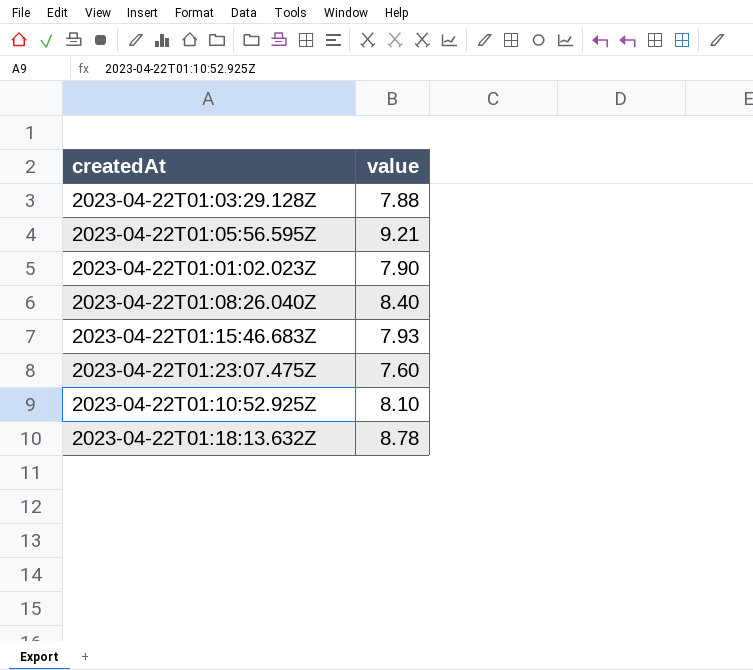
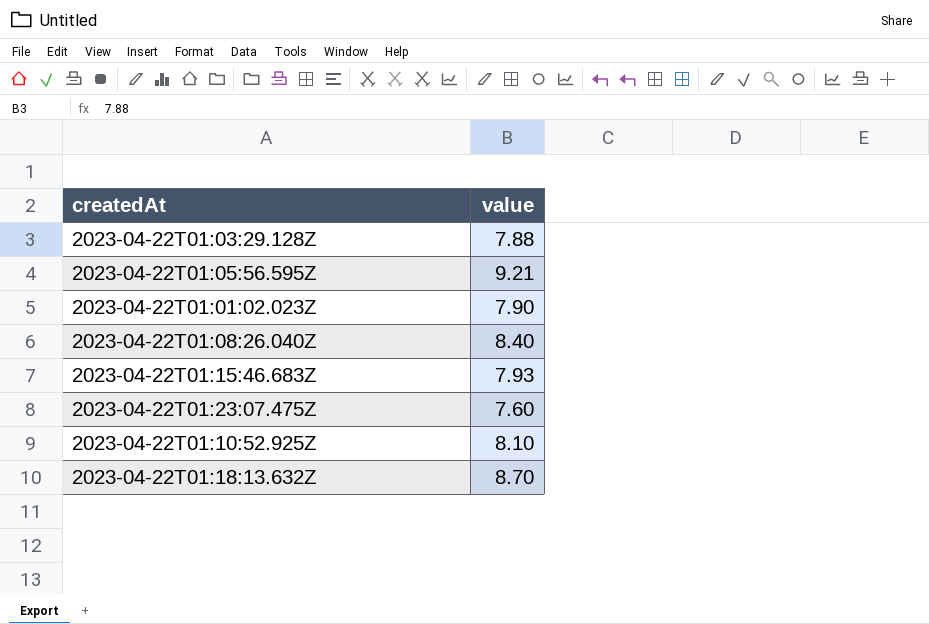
2023-04-22T01:18:13.632Z | value: 8.78 -> 8.70

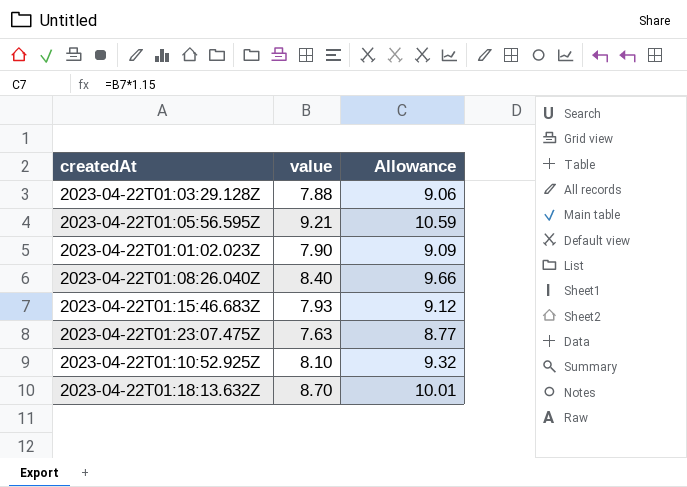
column Allowance | formula: none -> [value] * 1.15
2023-04-22T01:23:07.475Z | value: 7.60 -> 7.63

